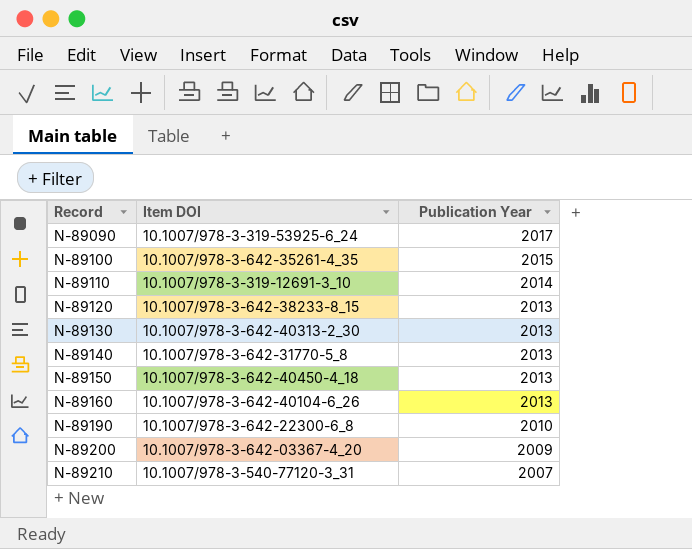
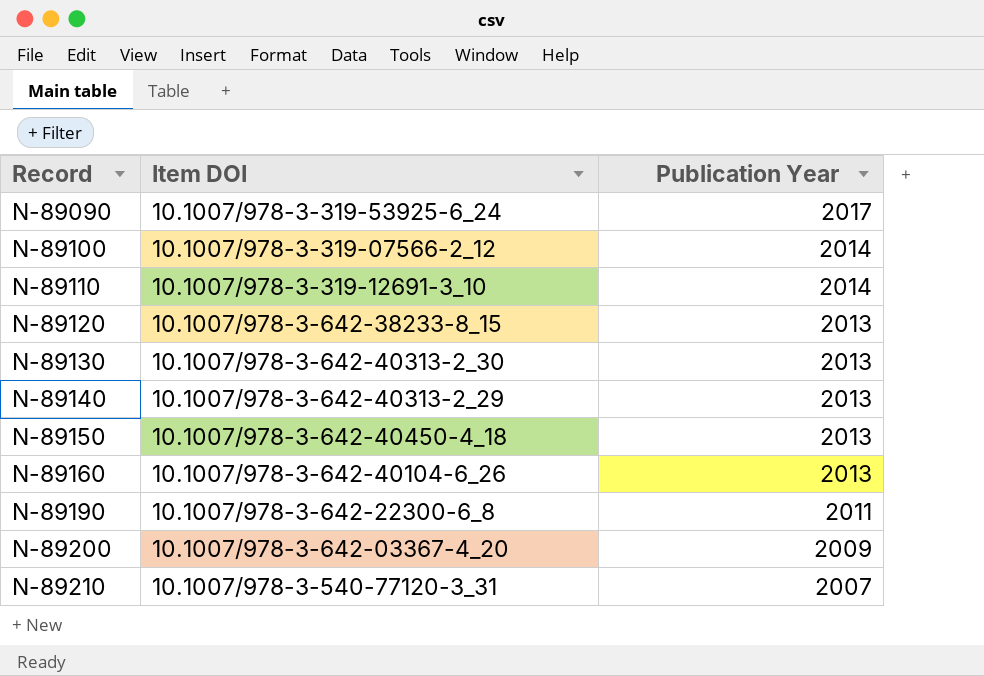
N-89100 | Item DOI: 10.1007/978-3-642-35261-4_35 -> 10.1007/978-3-319-07566-2_12
N-89100 | Publication Year: 2015 -> 2014
N-89140 | Item DOI: 10.1007/978-3-642-31770-5_8 -> 10.1007/978-3-642-40313-2_29
N-89190 | Publication Year: 2010 -> 2011

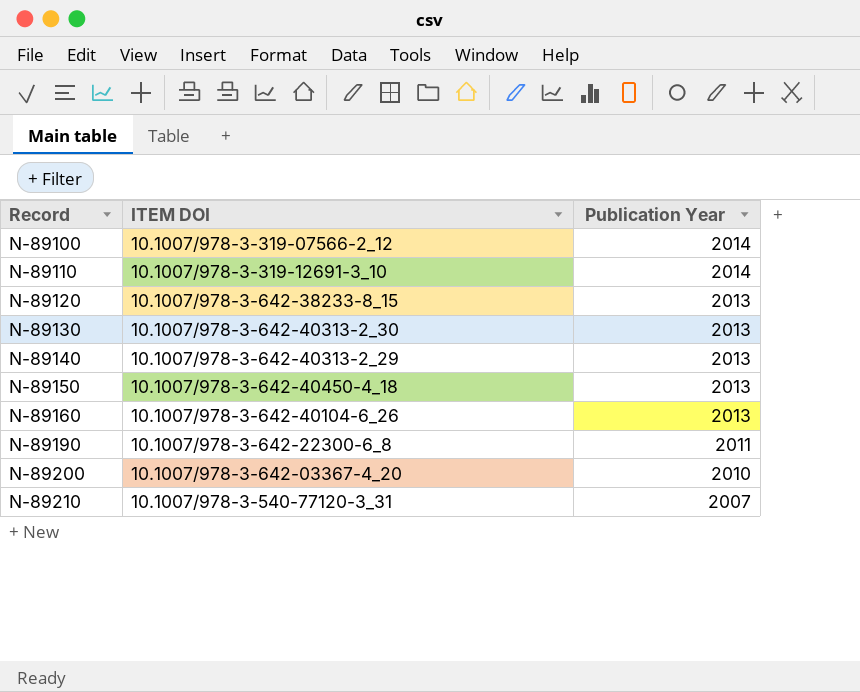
column name: Item DOI -> ITEM DOI
row N-89090: 10.1007/978-3-319-53925-6_24 | 2017 -> none
N-89200 | Publication Year: 2009 -> 2010

